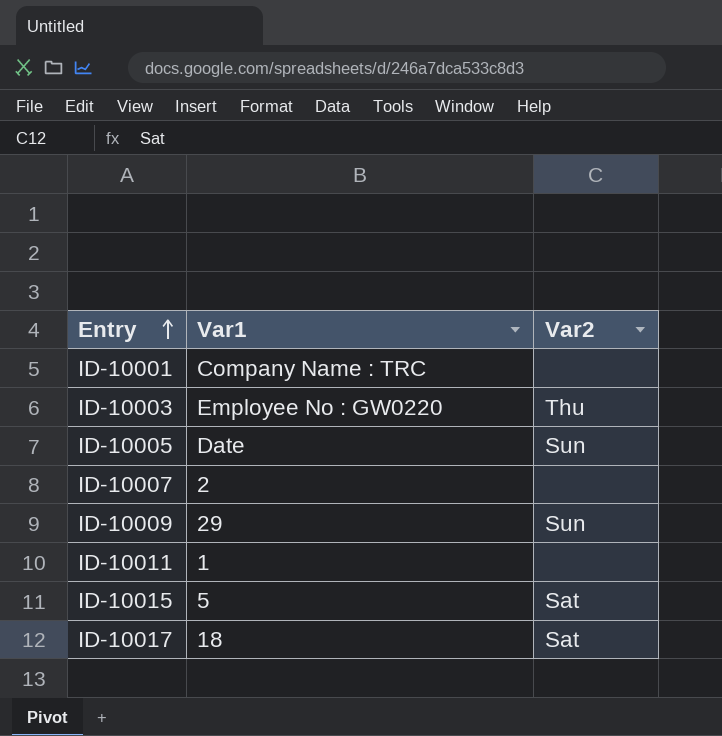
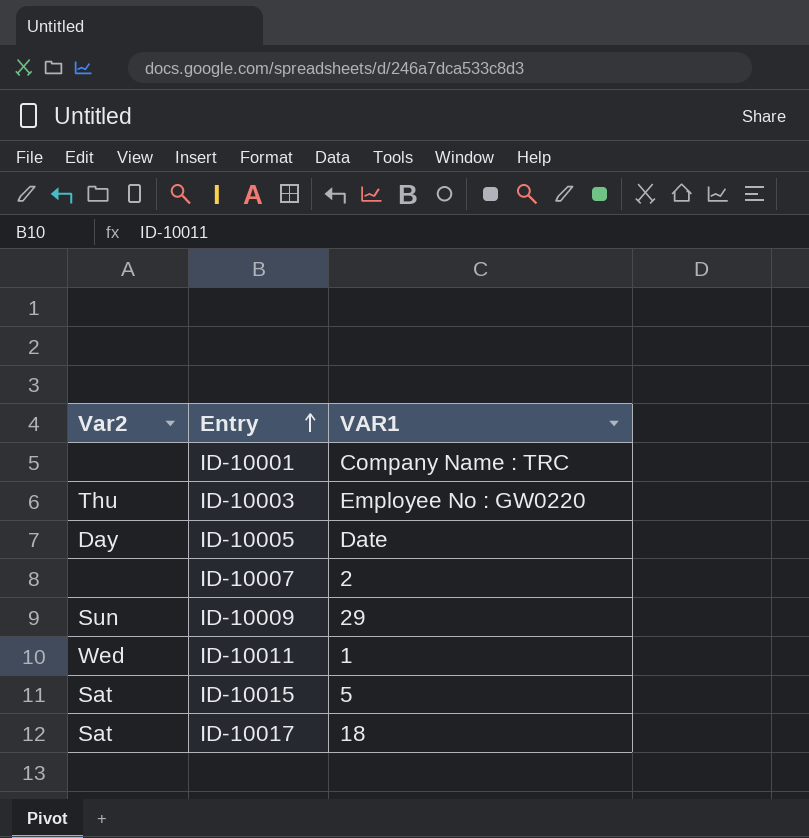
column Var2 | position: 3 -> 1
column name: Var1 -> VAR1
ID-10005 | Var2: Sun -> Day
ID-10011 | Var2: none -> Wed

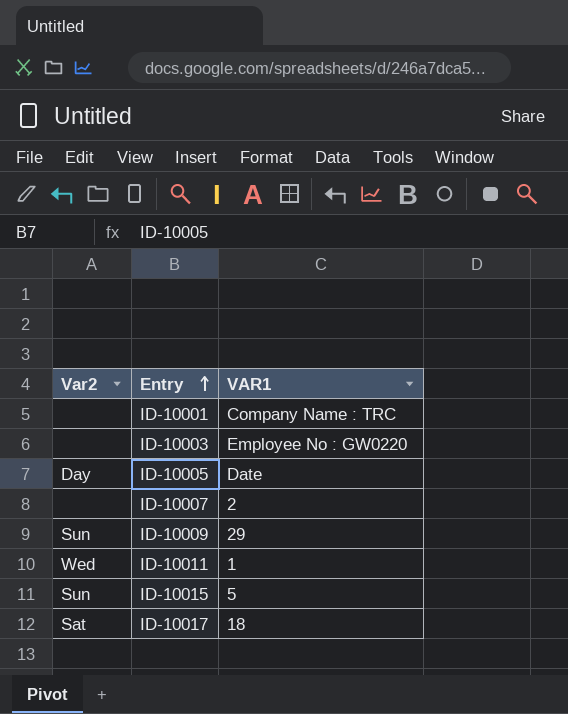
ID-10003 | Var2: Thu -> none
ID-10015 | Var2: Sat -> Sun

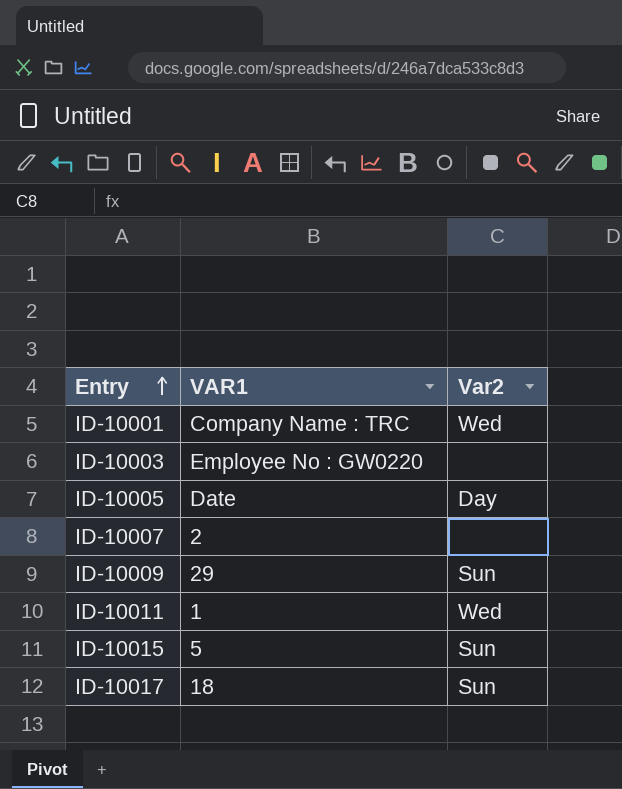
column Var2 | position: 1 -> 3
ID-10001 | Var2: none -> Wed
ID-10017 | Var2: Sat -> Sun

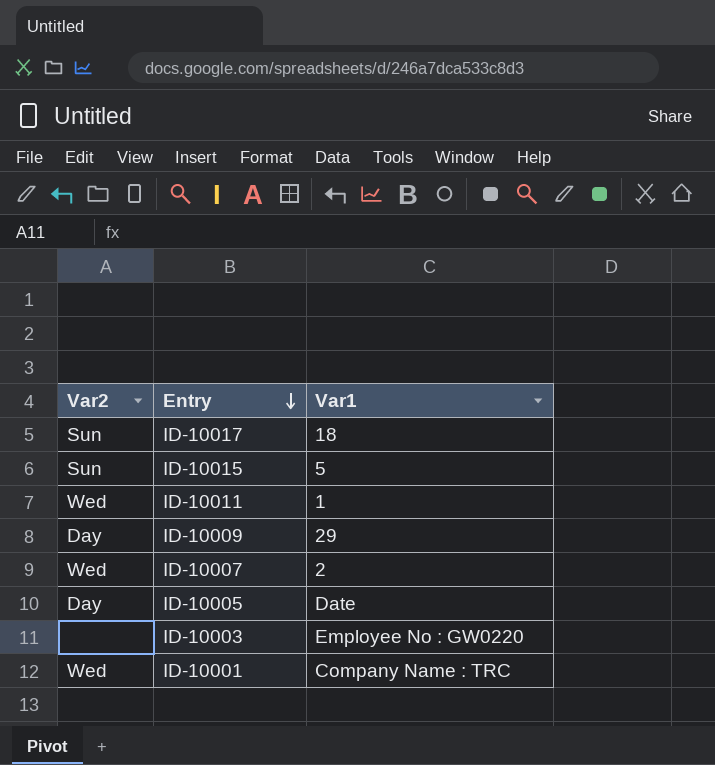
row order: Entry ascending -> Entry descending
column Var2 | position: 3 -> 1
column name: VAR1 -> Var1
ID-10009 | Var2: Sun -> Day
ID-10007 | Var2: none -> Wed

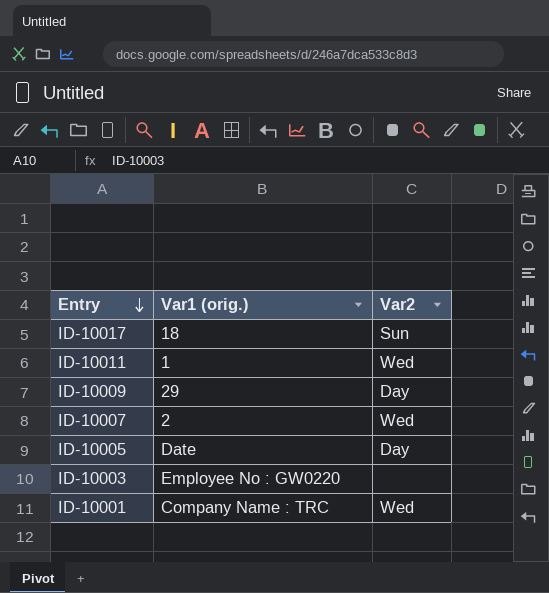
column name: Var1 -> Var1 (orig.)
column Var2 | position: 1 -> 3
row ID-10015: Sun | 5 -> none

